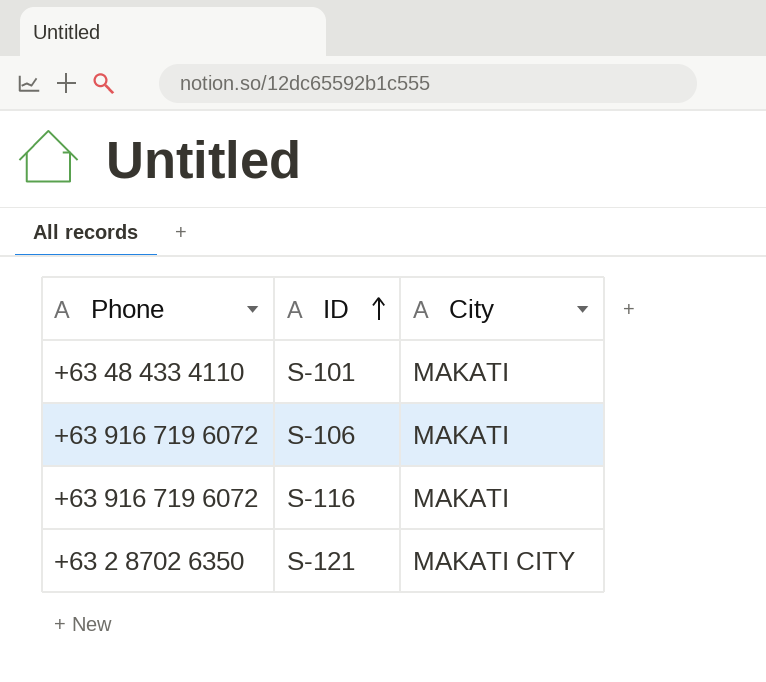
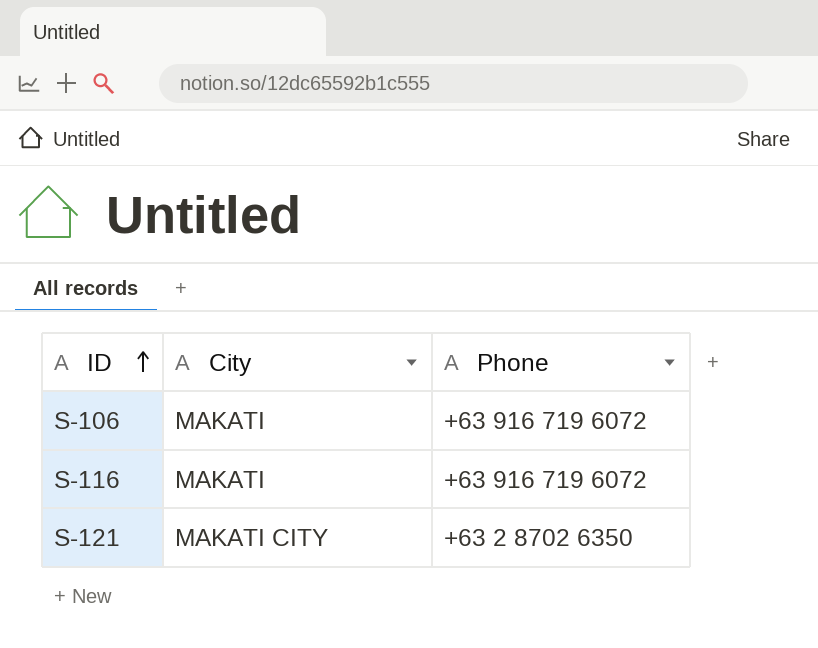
column Phone | position: 1 -> 3
row S-101: +63 48 433 4110 | MAKATI -> none

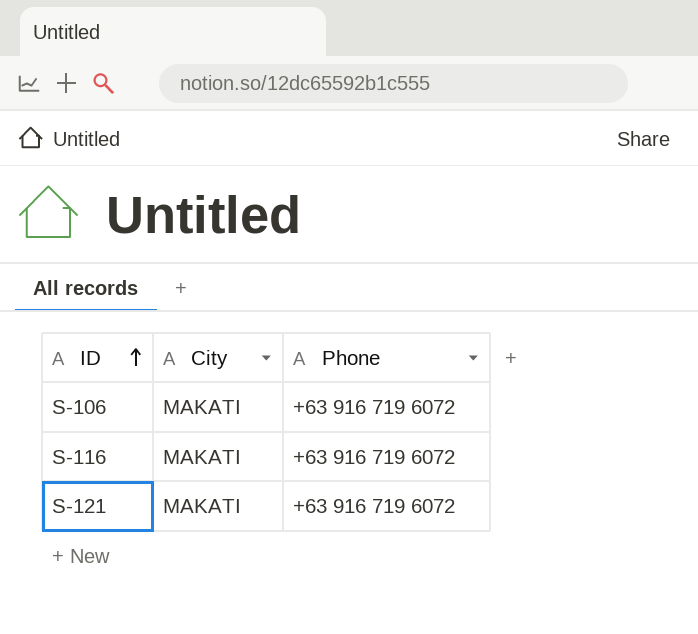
S-121 | City: MAKATI CITY -> MAKATI
S-121 | Phone: +63 2 8702 6350 -> +63 916 719 6072

